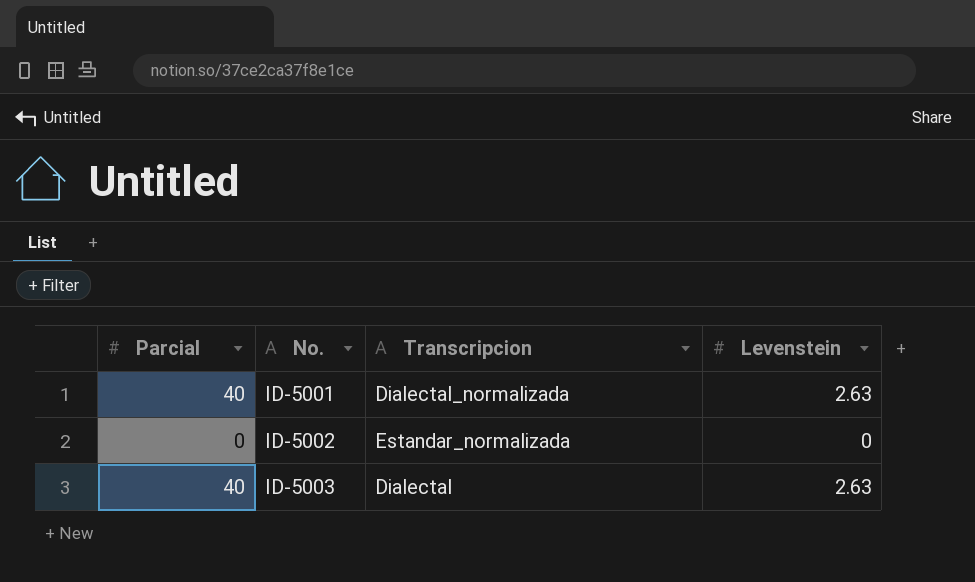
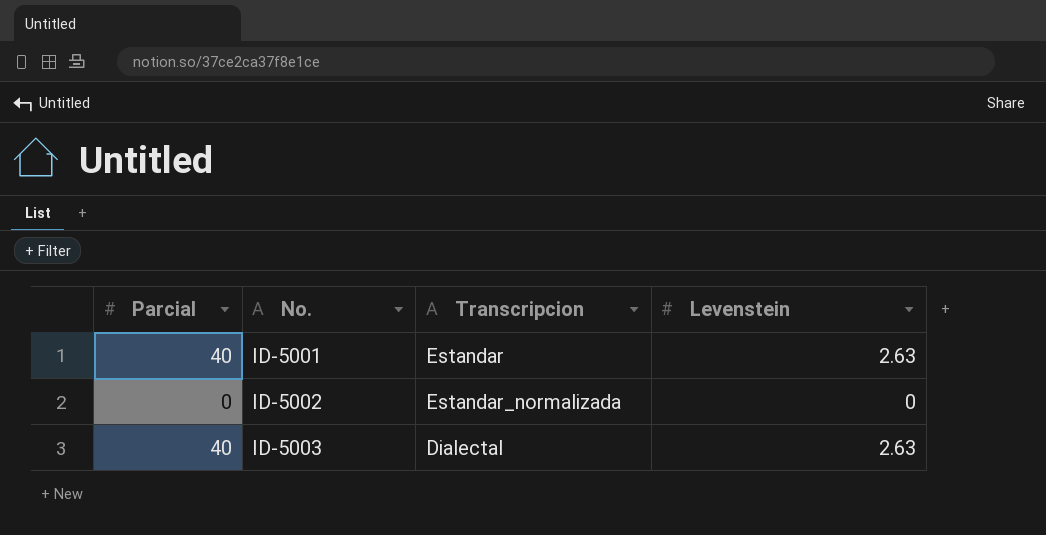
ID-5001 | Transcripcion: Dialectal_normalizada -> Estandar

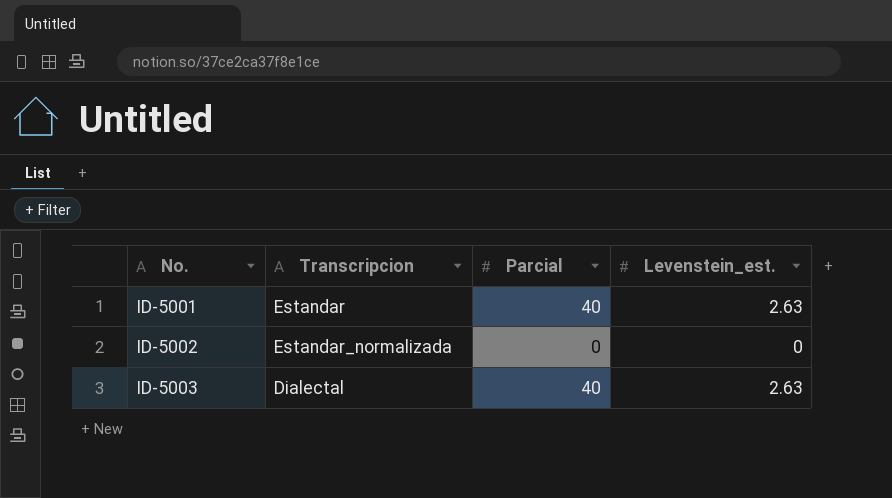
column Parcial | position: 1 -> 3
column name: Levenstein -> Levenstein_est.

